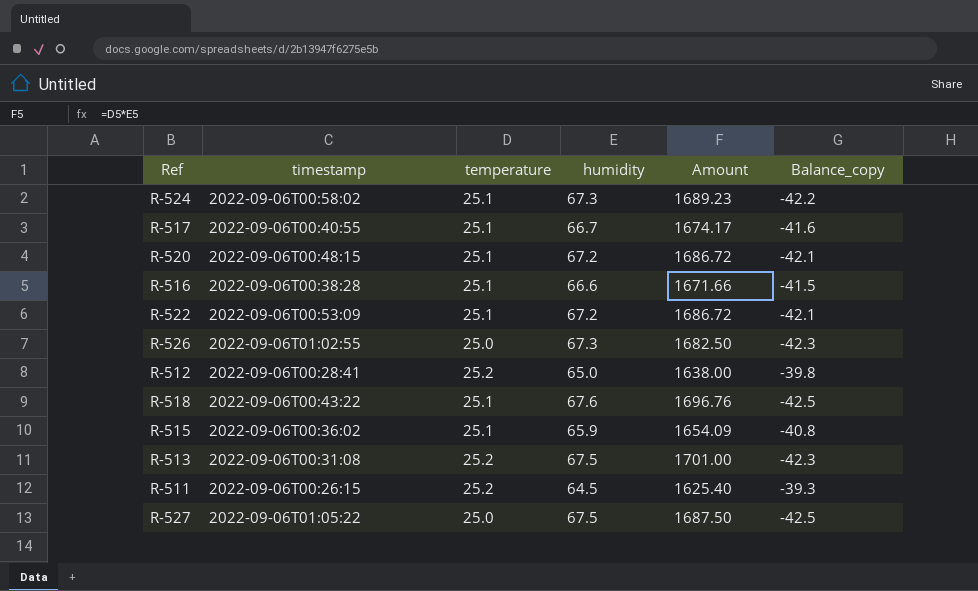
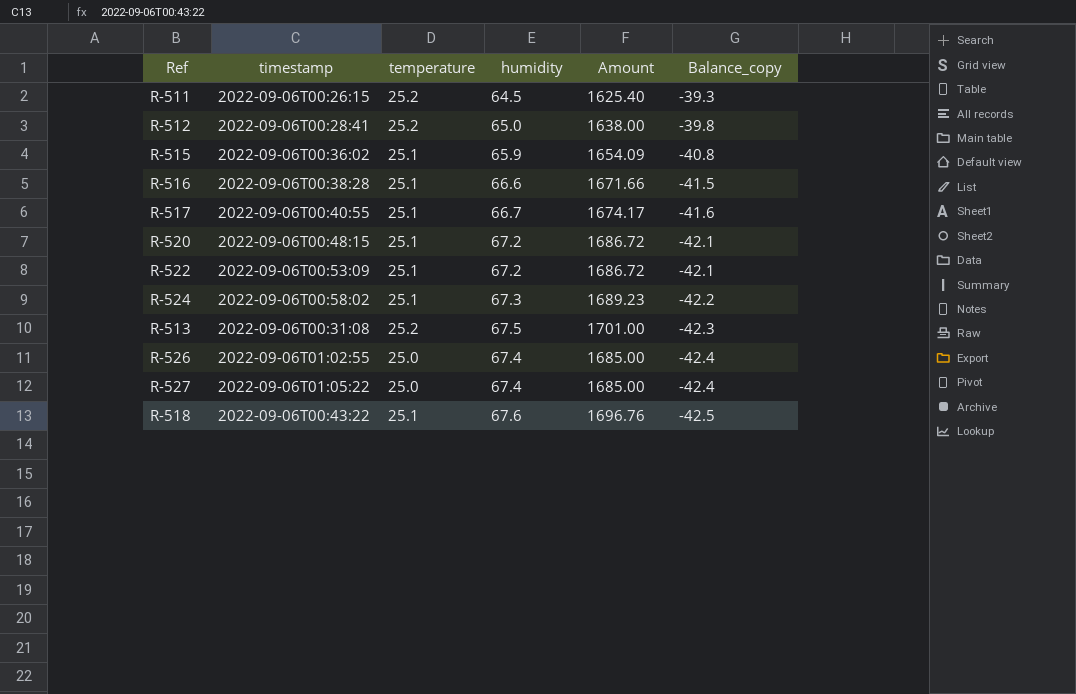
row order: none -> Balance_copy descending
R-526 | humidity: 67.3 -> 67.4
R-526 | Amount: 1682.50 -> 1685.00
R-526 | Balance_copy: -42.3 -> -42.4
R-527 | humidity: 67.5 -> 67.4
R-527 | Amount: 1687.50 -> 1685.00
R-527 | Balance_copy: -42.5 -> -42.4

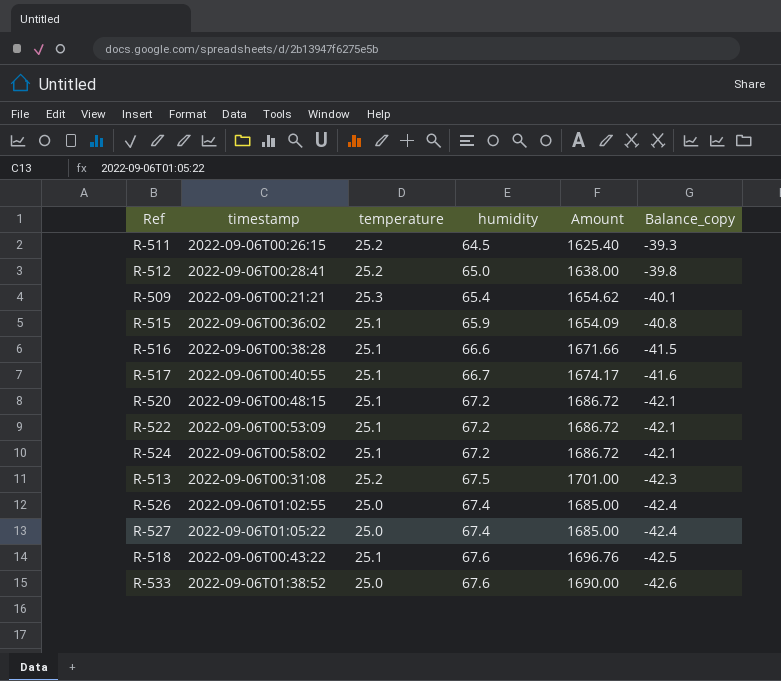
row R-509: none -> 2022-09-06T00:21:21 | 25.3 | 65.4 | 1654.62 | -40.1
R-524 | humidity: 67.3 -> 67.2
R-524 | Amount: 1689.23 -> 1686.72
R-524 | Balance_copy: -42.2 -> -42.1
row R-533: none -> 2022-09-06T01:38:52 | 25.0 | 67.6 | 1690.00 | -42.6

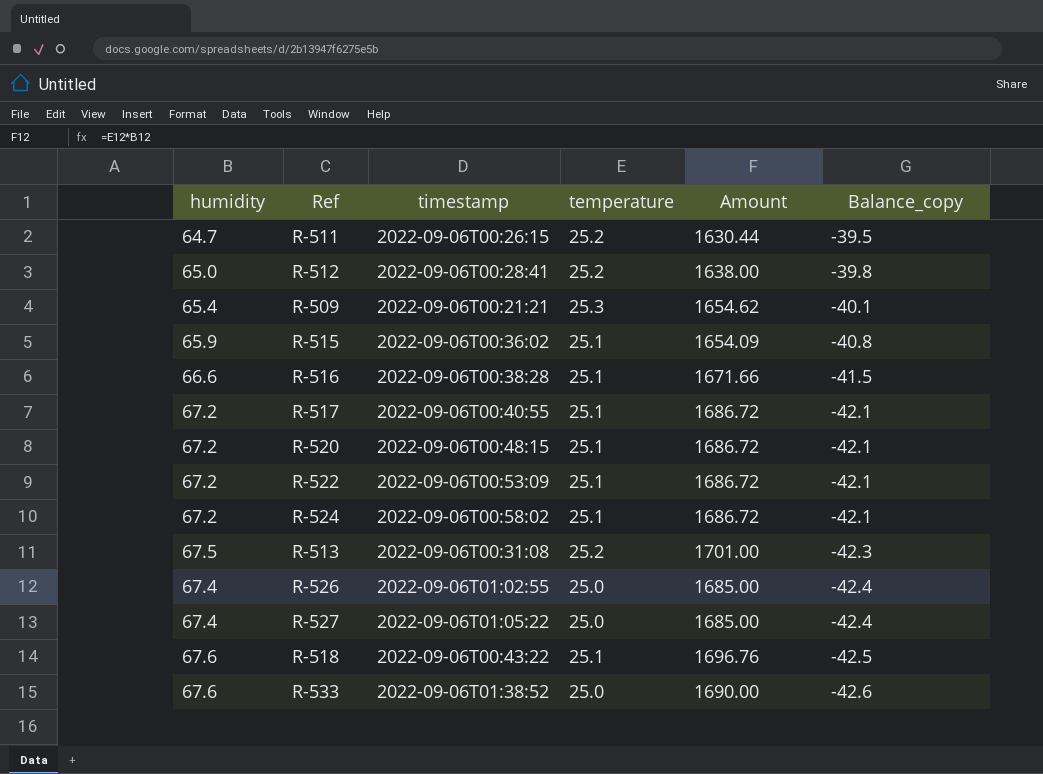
column humidity | position: 4 -> 1
R-511 | humidity: 64.5 -> 64.7
R-511 | Amount: 1625.40 -> 1630.44
R-511 | Balance_copy: -39.3 -> -39.5
R-517 | humidity: 66.7 -> 67.2
R-517 | Amount: 1674.17 -> 1686.72
R-517 | Balance_copy: -41.6 -> -42.1

